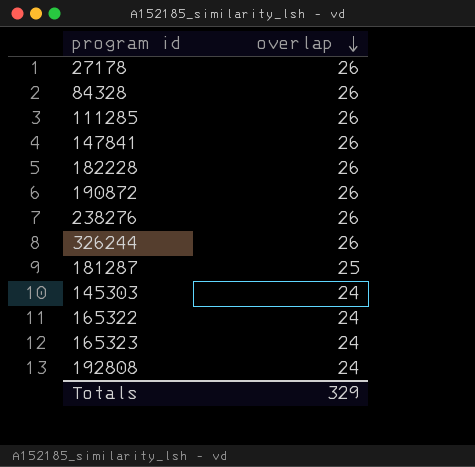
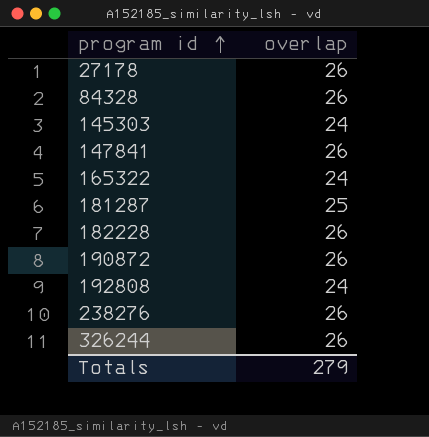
row order: overlap descending -> program id ascending
row 111285: 26 -> none
row 165323: 24 -> none
Totals | overlap: 329 -> 279

